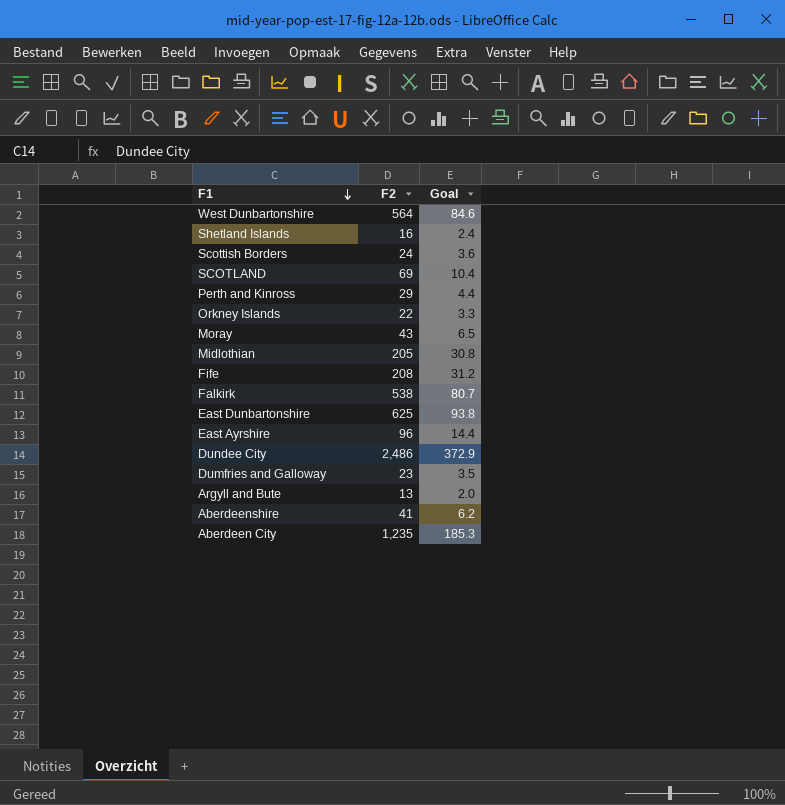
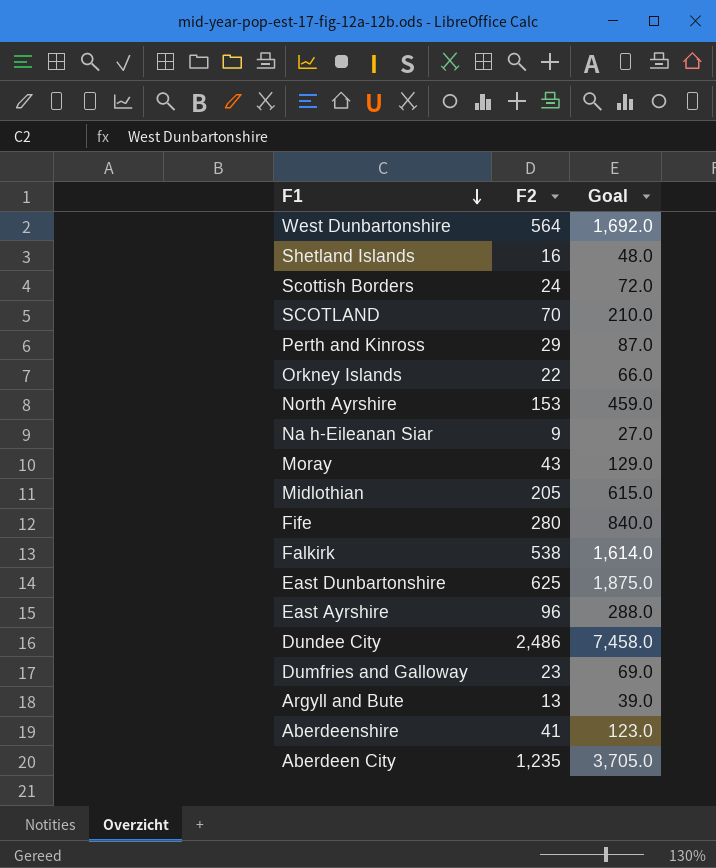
column Goal | formula: [F2] * 0.15 -> [F2] * 3
SCOTLAND | F2: 69 -> 70
row North Ayrshire: none -> 153 | 459.0
row Na h-Eileanan Siar: none -> 9 | 27.0
Fife | F2: 208 -> 280

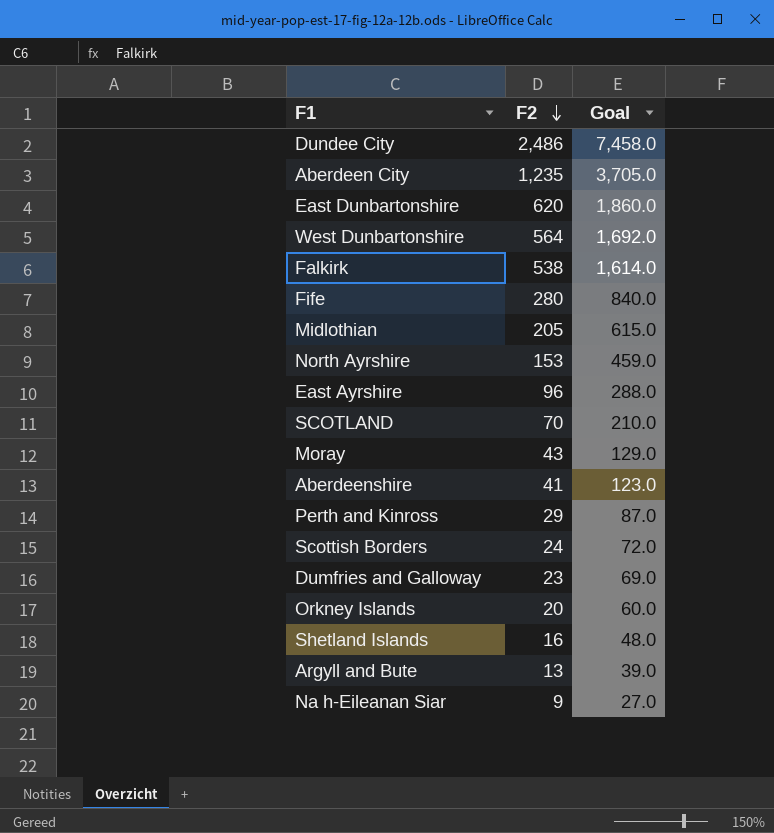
row order: F1 descending -> F2 descending
East Dunbartonshire | F2: 625 -> 620
East Dunbartonshire | Goal: 1,875.0 -> 1,860.0
Orkney Islands | F2: 22 -> 20
Orkney Islands | Goal: 66.0 -> 60.0

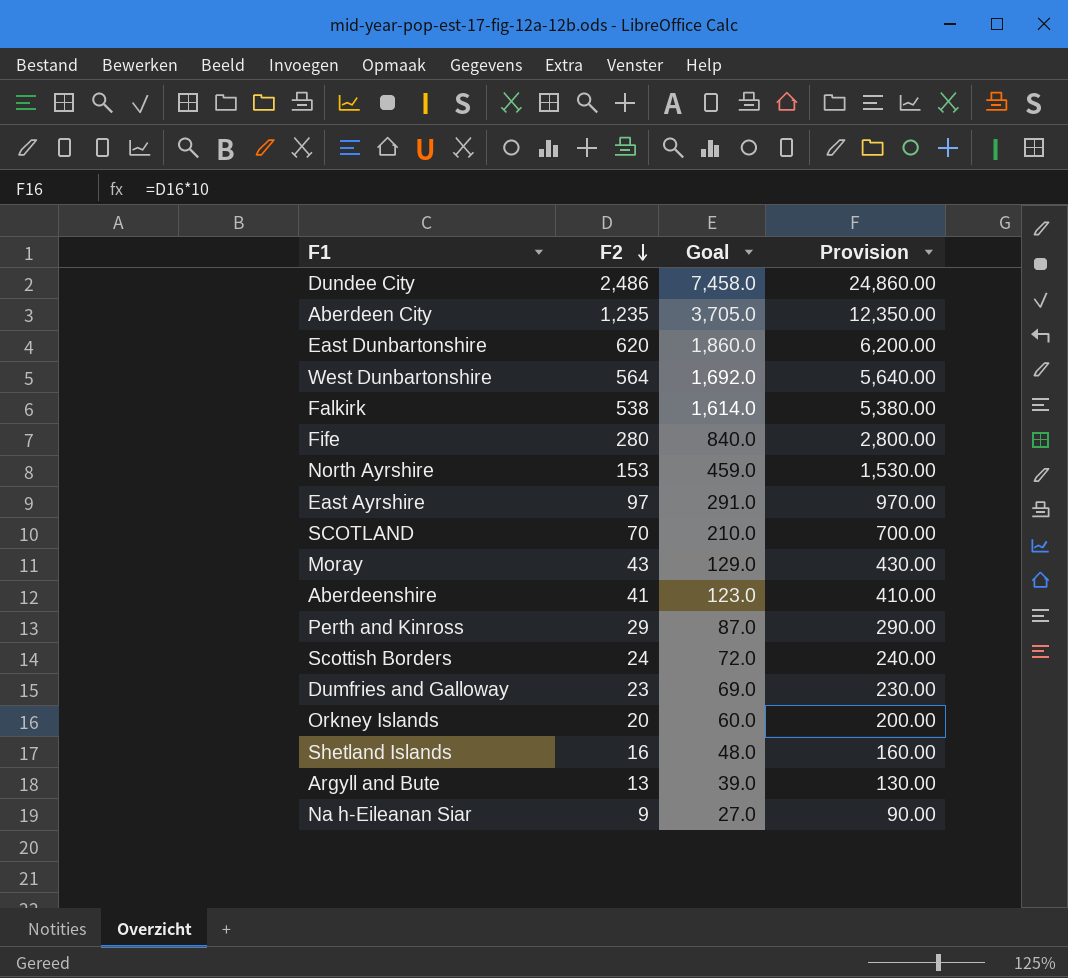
column Provision | formula: none -> [F2] * 10
row Midlothian: 205 | 615.0 -> none
East Ayrshire | F2: 96 -> 97
East Ayrshire | Goal: 288.0 -> 291.0

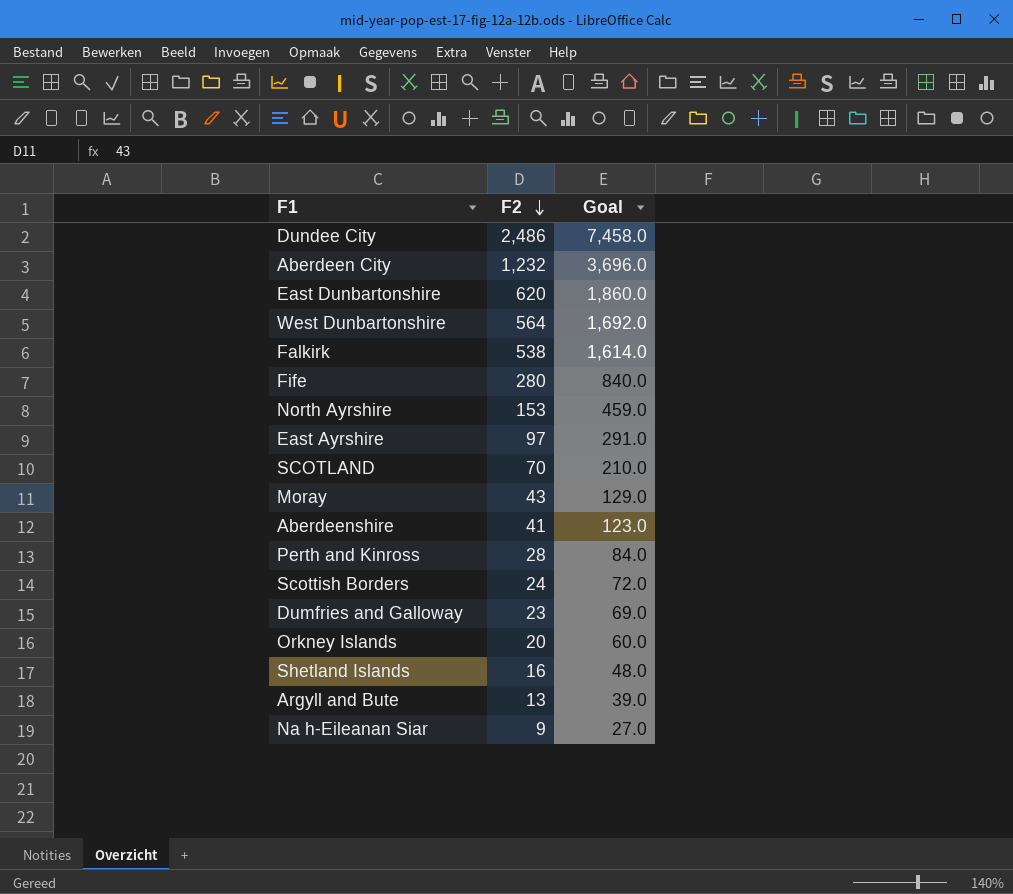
column Provision | formula: [F2] * 10 -> none
Aberdeen City | F2: 1,235 -> 1,232
Aberdeen City | Goal: 3,705.0 -> 3,696.0
Perth and Kinross | F2: 29 -> 28
Perth and Kinross | Goal: 87.0 -> 84.0

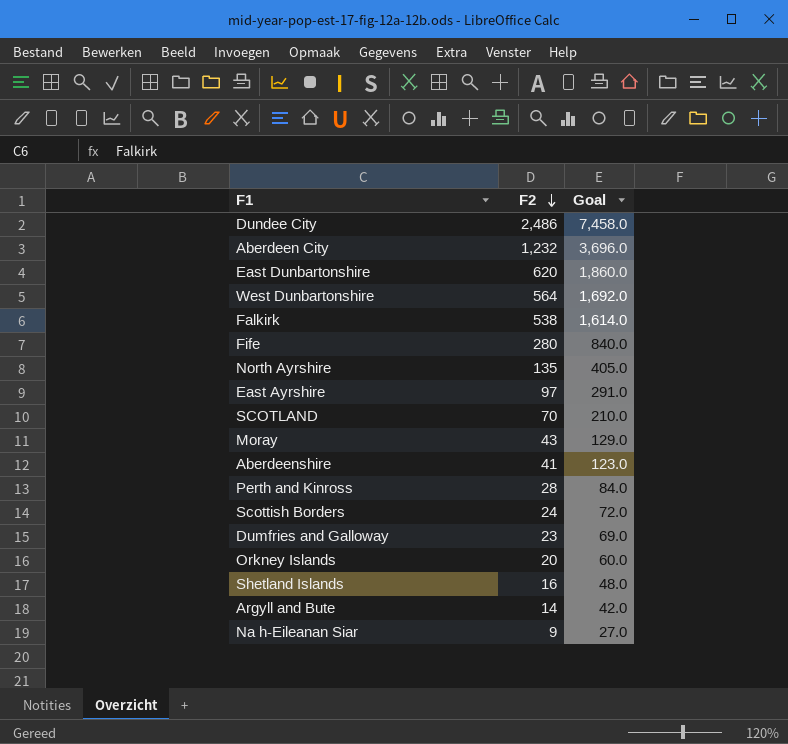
North Ayrshire | F2: 153 -> 135
North Ayrshire | Goal: 459.0 -> 405.0
Argyll and Bute | F2: 13 -> 14
Argyll and Bute | Goal: 39.0 -> 42.0

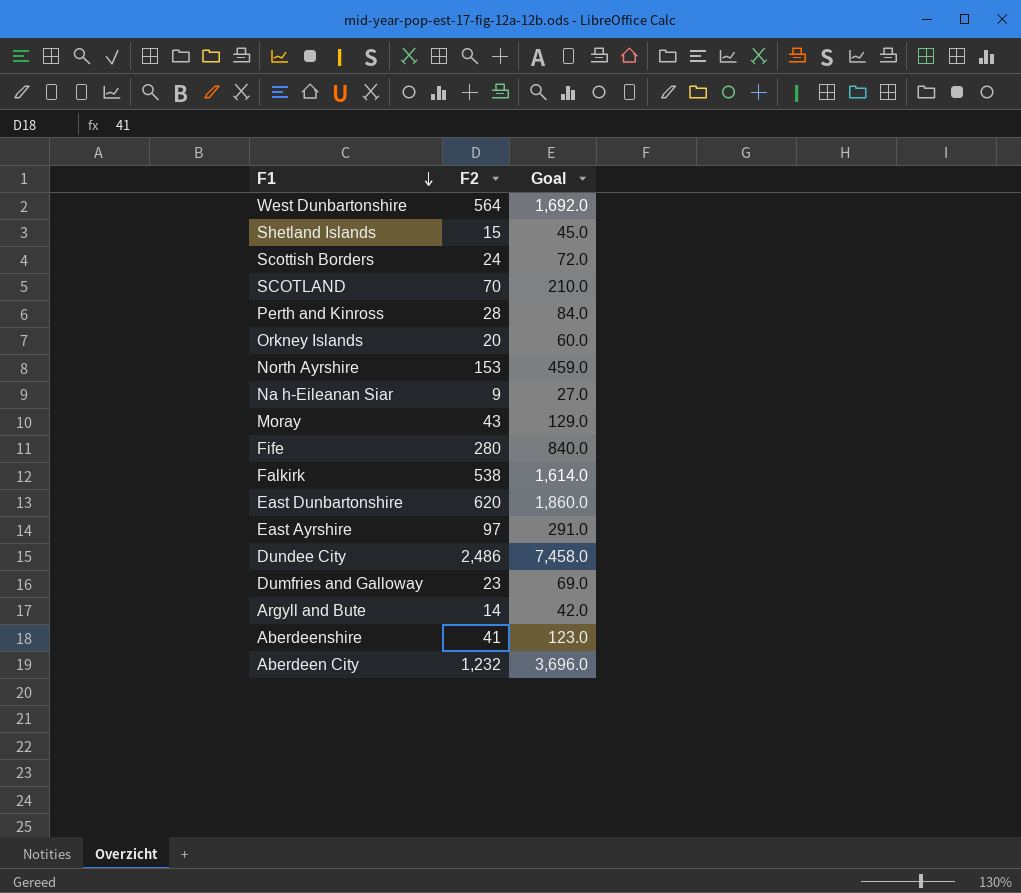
row order: F2 descending -> F1 descending
Shetland Islands | F2: 16 -> 15
Shetland Islands | Goal: 48.0 -> 45.0
North Ayrshire | F2: 135 -> 153
North Ayrshire | Goal: 405.0 -> 459.0

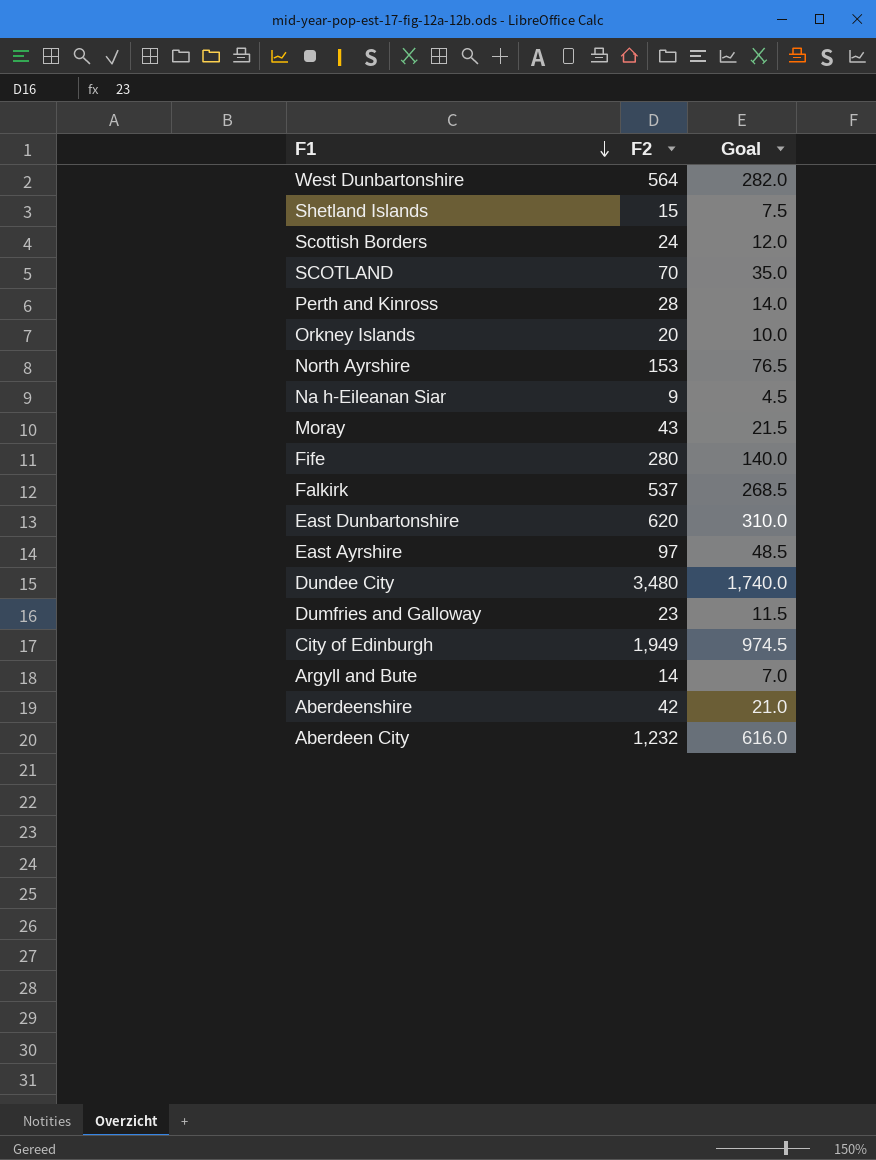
column Goal | formula: [F2] * 3 -> [F2] * 0.5
Falkirk | F2: 538 -> 537
Dundee City | F2: 2,486 -> 3,480
row City of Edinburgh: none -> 1,949 | 974.5
Aberdeenshire | F2: 41 -> 42

